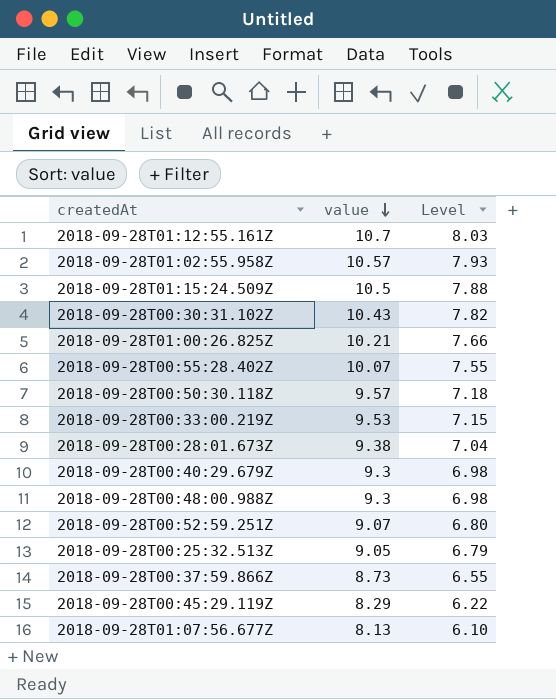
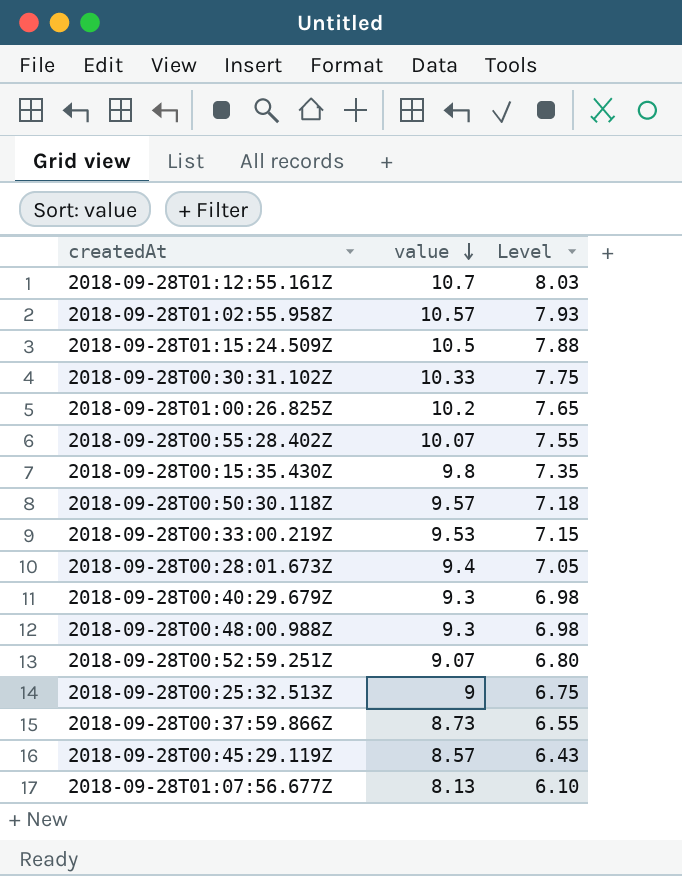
2018-09-28T00:30:31.102Z | value: 10.43 -> 10.33
2018-09-28T00:30:31.102Z | Level: 7.82 -> 7.75
2018-09-28T01:00:26.825Z | value: 10.21 -> 10.2
2018-09-28T01:00:26.825Z | Level: 7.66 -> 7.65
row 2018-09-28T00:15:35.430Z: none -> 9.8 | 7.35
2018-09-28T00:28:01.673Z | value: 9.38 -> 9.4
2018-09-28T00:28:01.673Z | Level: 7.04 -> 7.05
2018-09-28T00:25:32.513Z | value: 9.05 -> 9
2018-09-28T00:25:32.513Z | Level: 6.79 -> 6.75
2018-09-28T00:45:29.119Z | value: 8.29 -> 8.57
2018-09-28T00:45:29.119Z | Level: 6.22 -> 6.43

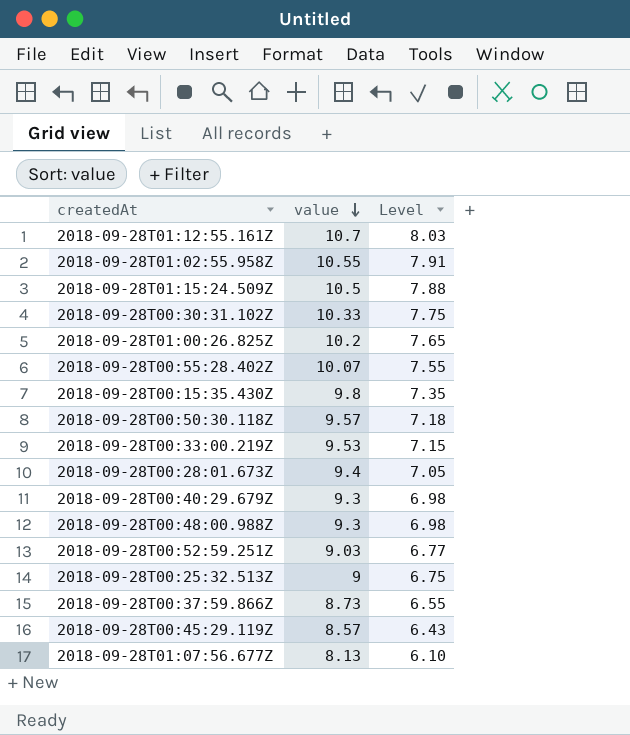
2018-09-28T01:02:55.958Z | value: 10.57 -> 10.55
2018-09-28T01:02:55.958Z | Level: 7.93 -> 7.91
2018-09-28T00:52:59.251Z | value: 9.07 -> 9.03
2018-09-28T00:52:59.251Z | Level: 6.80 -> 6.77

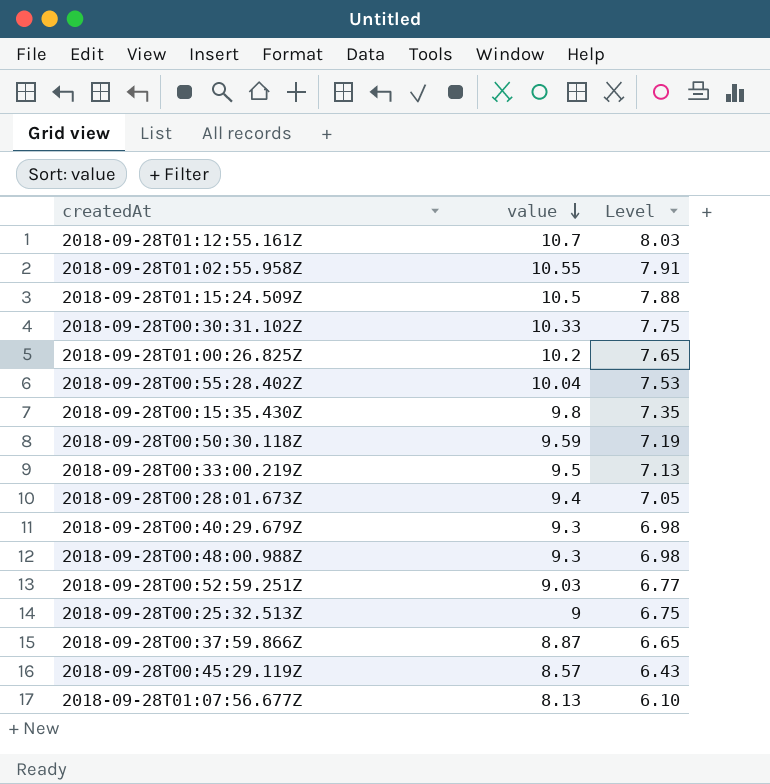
2018-09-28T00:55:28.402Z | value: 10.07 -> 10.04
2018-09-28T00:55:28.402Z | Level: 7.55 -> 7.53
2018-09-28T00:50:30.118Z | value: 9.57 -> 9.59
2018-09-28T00:50:30.118Z | Level: 7.18 -> 7.19
2018-09-28T00:33:00.219Z | value: 9.53 -> 9.5
2018-09-28T00:33:00.219Z | Level: 7.15 -> 7.13
2018-09-28T00:37:59.866Z | value: 8.73 -> 8.87
2018-09-28T00:37:59.866Z | Level: 6.55 -> 6.65

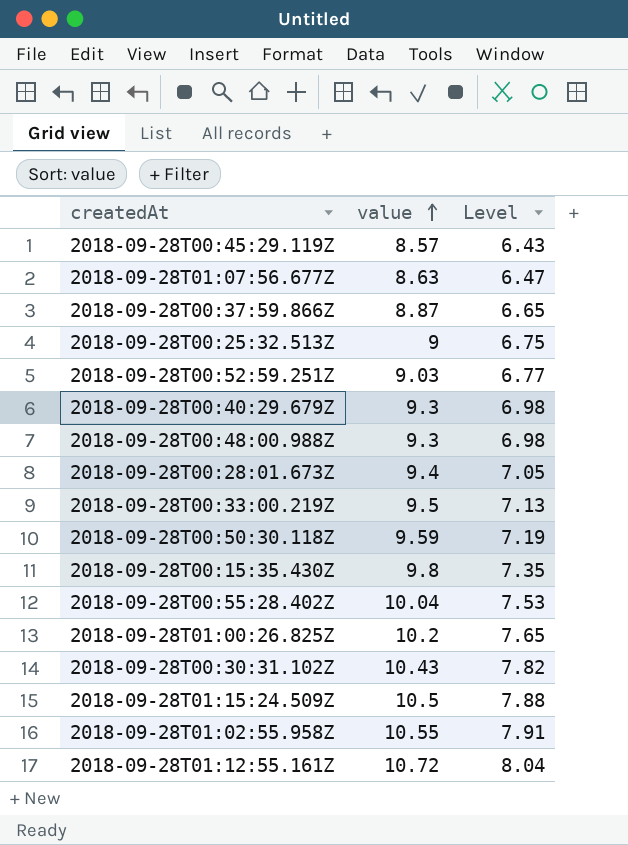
row order: value descending -> value ascending
2018-09-28T01:07:56.677Z | value: 8.13 -> 8.63
2018-09-28T01:07:56.677Z | Level: 6.10 -> 6.47
2018-09-28T00:30:31.102Z | value: 10.33 -> 10.43
2018-09-28T00:30:31.102Z | Level: 7.75 -> 7.82
2018-09-28T01:12:55.161Z | value: 10.7 -> 10.72
2018-09-28T01:12:55.161Z | Level: 8.03 -> 8.04

